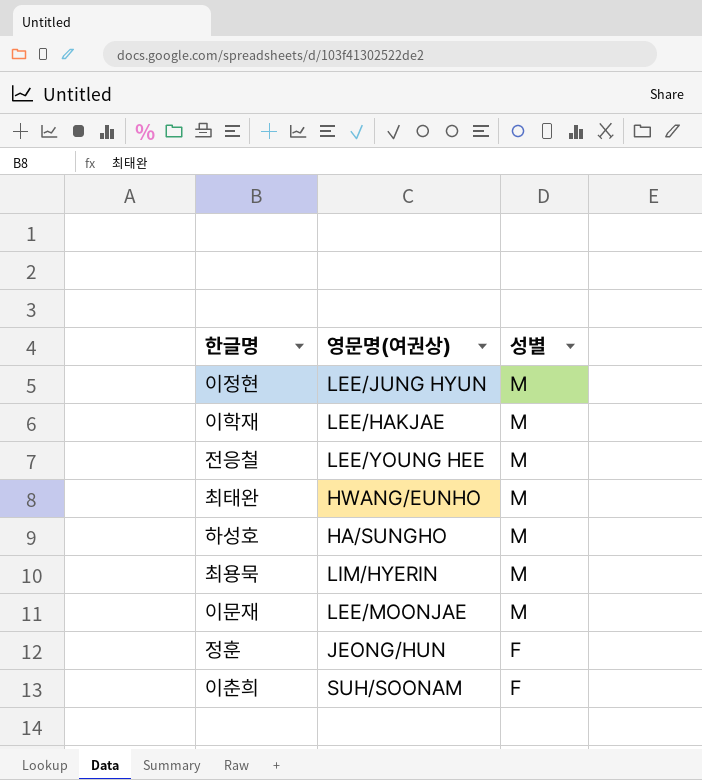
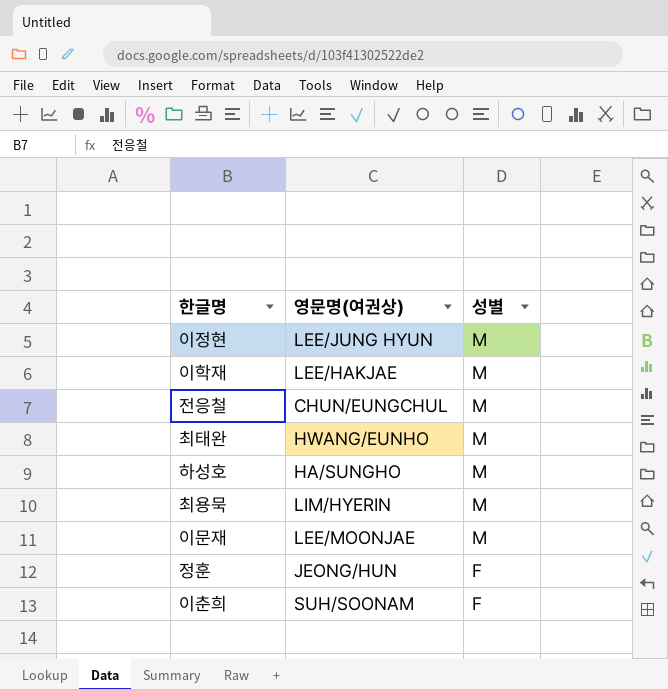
전응철 | 영문명(여권상): LEE/YOUNG HEE -> CHUN/EUNGCHUL

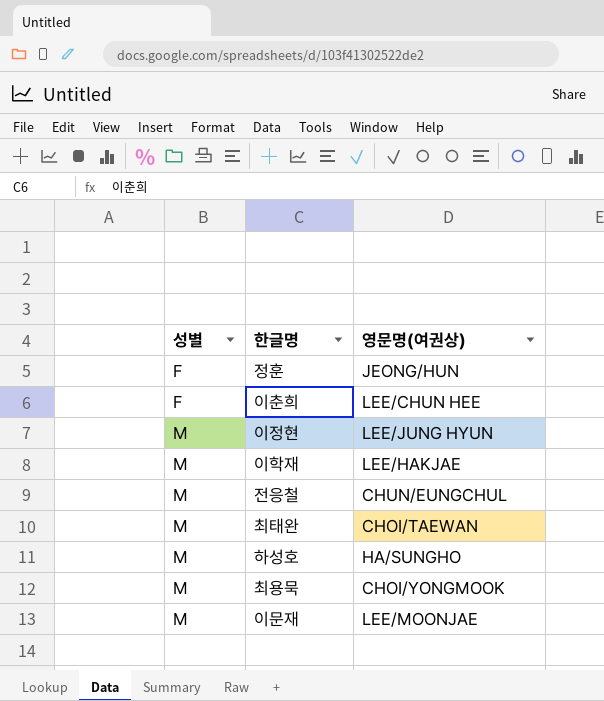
row order: 성별 descending -> 성별 ascending
column 성별 | position: 3 -> 1
이춘희 | 영문명(여권상): SUH/SOONAM -> LEE/CHUN HEE
최태완 | 영문명(여권상): HWANG/EUNHO -> CHOI/TAEWAN
최용묵 | 영문명(여권상): LIM/HYERIN -> CHOI/YONGMOOK

